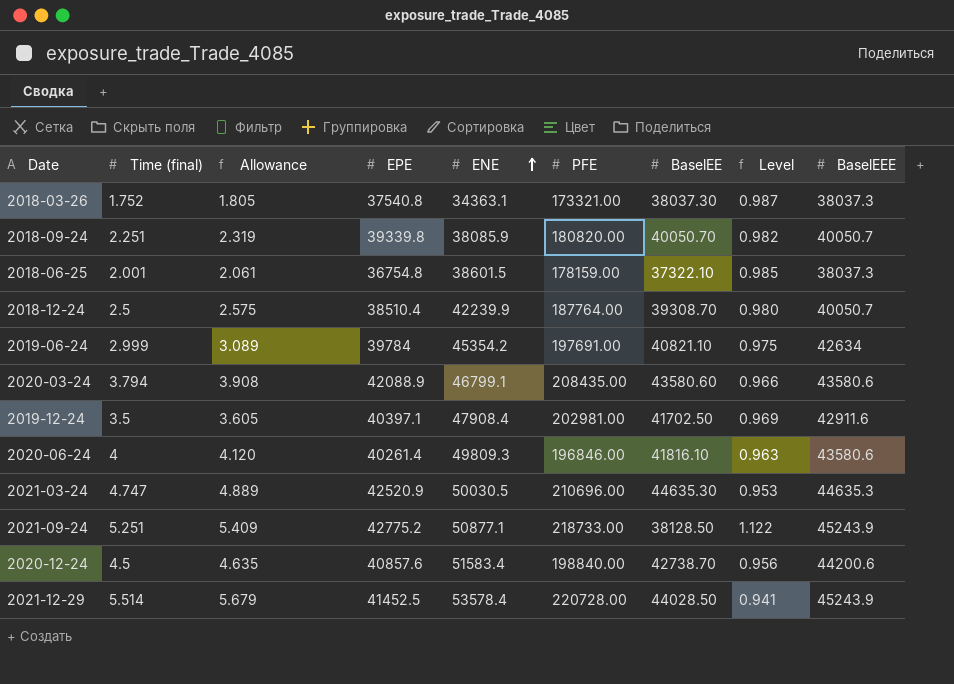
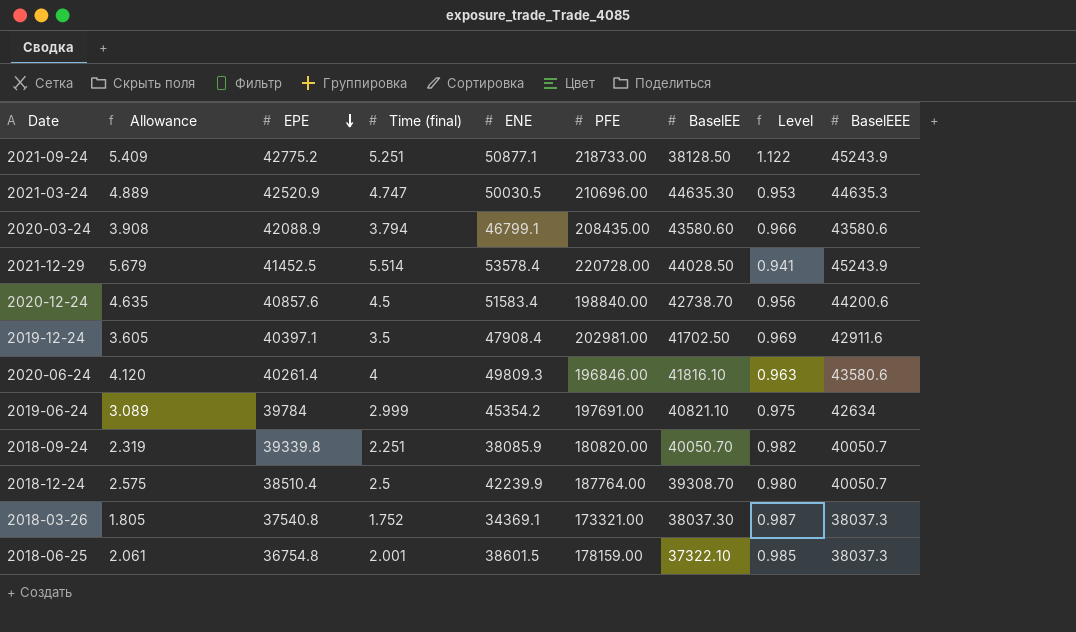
row order: ENE ascending -> EPE descending
column Time (final) | position: 2 -> 4
2018-03-26 | ENE: 34363.1 -> 34369.1

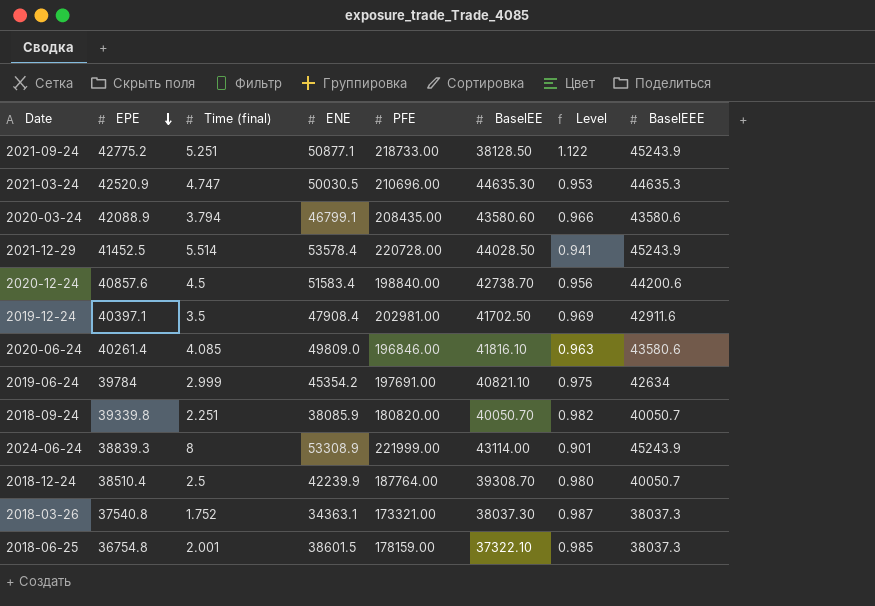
column Allowance | formula: [Time (final)] * 1.03 -> none
2020-06-24 | Time (final): 4 -> 4.085
2020-06-24 | ENE: 49809.3 -> 49809.0
row 2024-06-24: none -> 38839.3 | 8 | 53308.9 | 221999.00 | 43114.00 | 0.901 | 45243.9
2018-03-26 | ENE: 34369.1 -> 34363.1

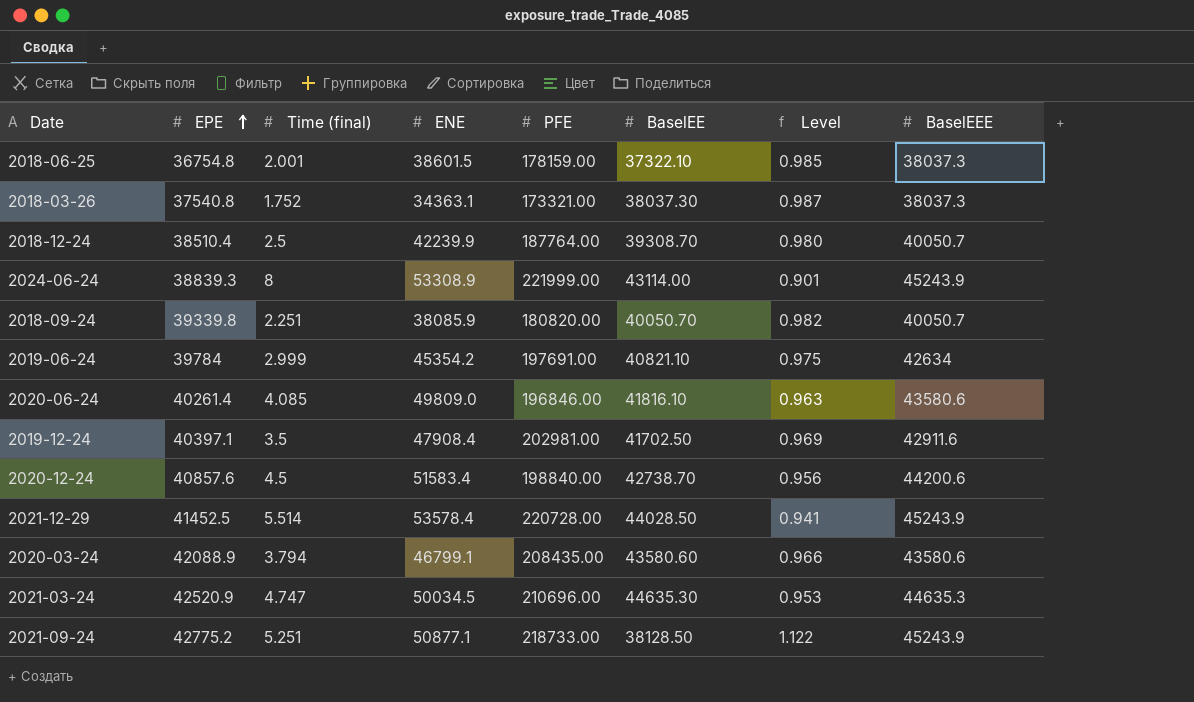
row order: EPE descending -> EPE ascending
2021-03-24 | ENE: 50030.5 -> 50034.5

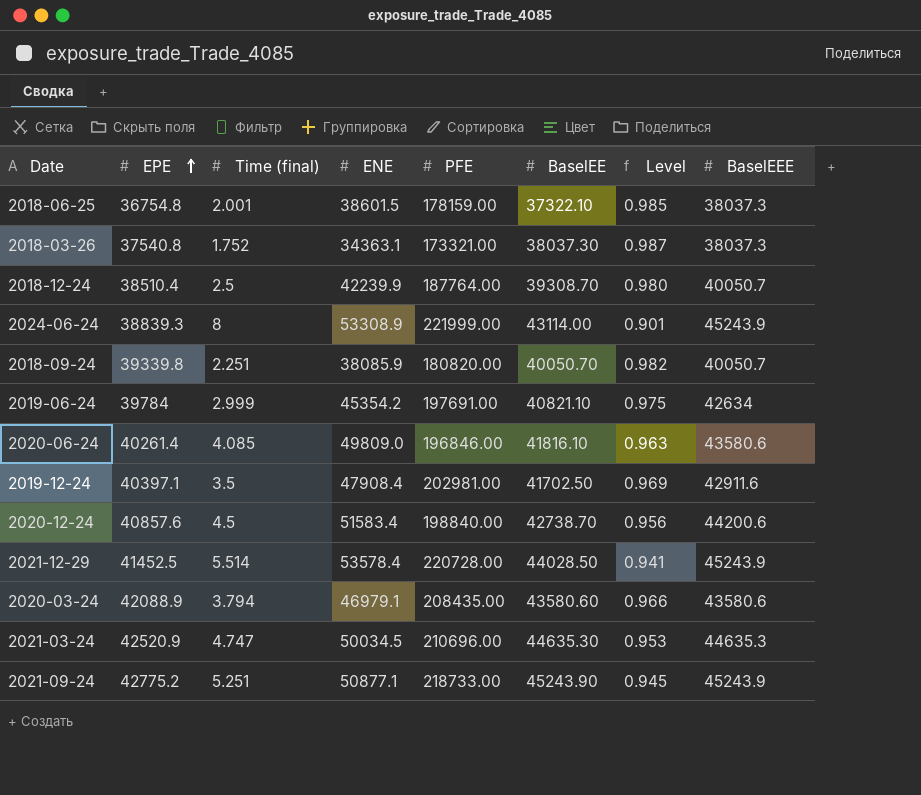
2020-03-24 | ENE: 46799.1 -> 46979.1
2021-09-24 | BaselEE: 38128.50 -> 45243.90
2021-09-24 | Level: 1.122 -> 0.945

